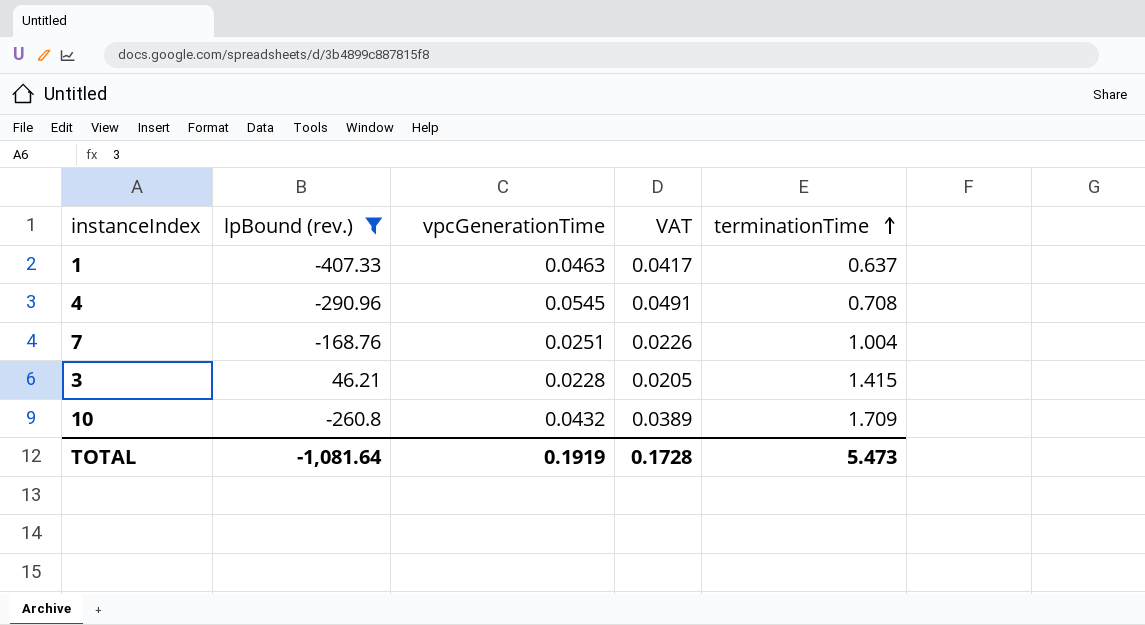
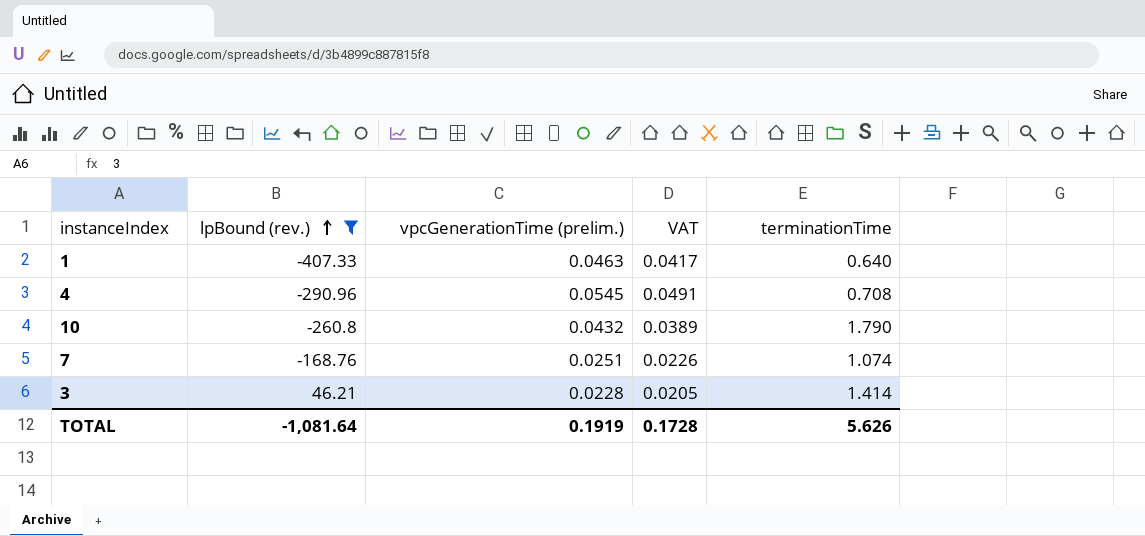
row order: terminationTime ascending -> lpBound (rev.) ascending
column name: vpcGenerationTime -> vpcGenerationTime (prelim.)
1 | terminationTime: 0.637 -> 0.640
10 | terminationTime: 1.709 -> 1.790
7 | terminationTime: 1.004 -> 1.074
3 | terminationTime: 1.415 -> 1.414
TOTAL | terminationTime: 5.473 -> 5.626

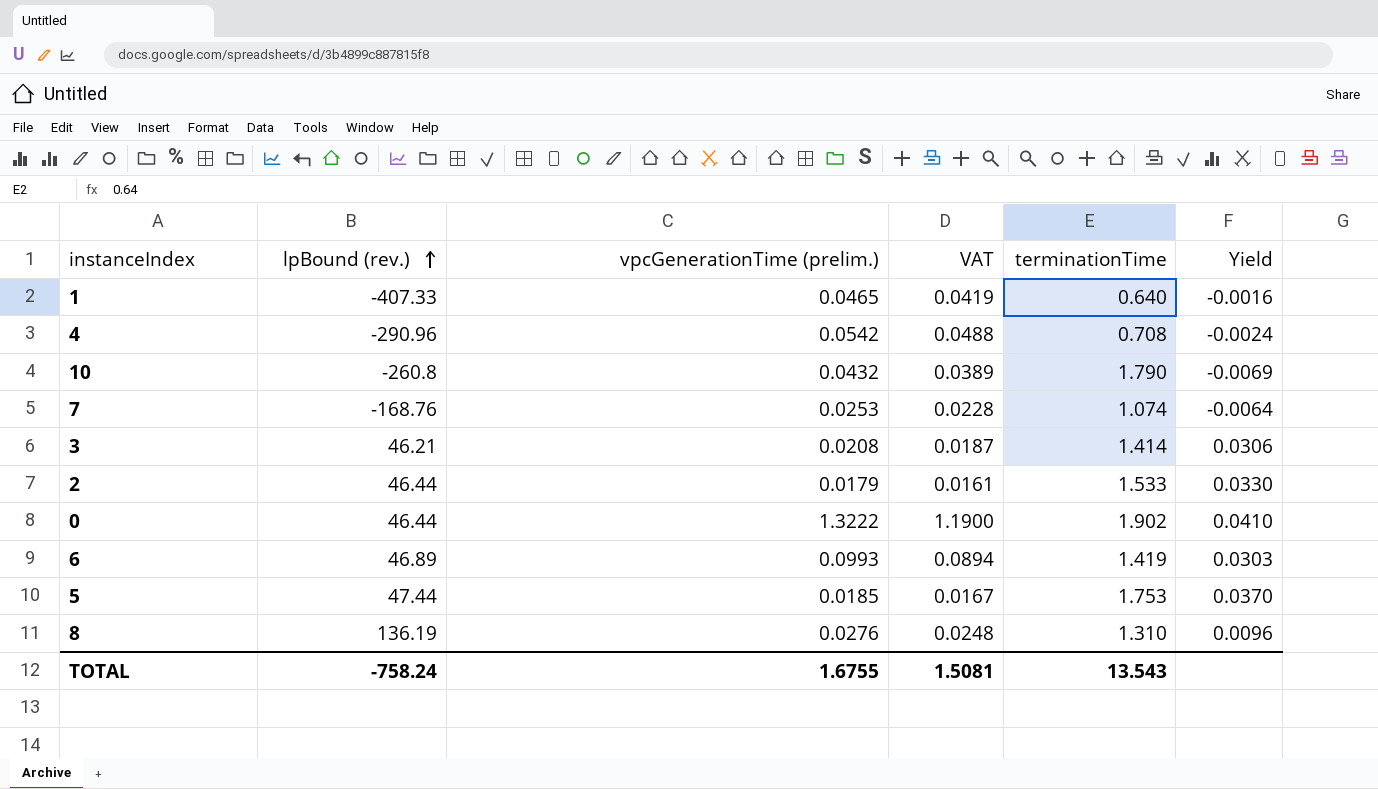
filter: lpBound (rev.) <= 46.21 -> none
column Yield | formula: none -> [terminationTime] / [lpBound (rev.)]
1 | vpcGenerationTime (prelim.): 0.0463 -> 0.0465
1 | VAT: 0.0417 -> 0.0419
4 | vpcGenerationTime (prelim.): 0.0545 -> 0.0542
4 | VAT: 0.0491 -> 0.0488
7 | vpcGenerationTime (prelim.): 0.0251 -> 0.0253
7 | VAT: 0.0226 -> 0.0228
3 | vpcGenerationTime (prelim.): 0.0228 -> 0.0208
3 | VAT: 0.0205 -> 0.0187
TOTAL | lpBound (rev.): -1,081.64 -> -758.24
TOTAL | vpcGenerationTime (prelim.): 0.1919 -> 1.6755
TOTAL | VAT: 0.1728 -> 1.5081
TOTAL | terminationTime: 5.626 -> 13.543

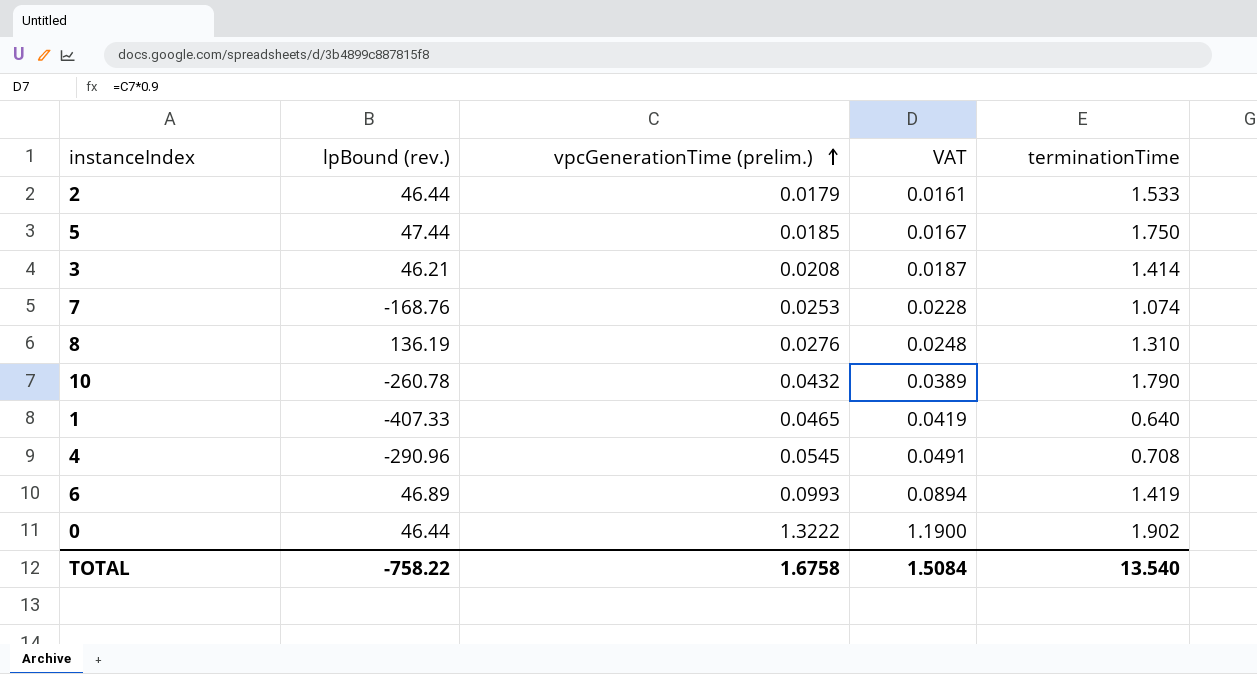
row order: lpBound (rev.) ascending -> vpcGenerationTime (prelim.) ascending
column Yield | formula: [terminationTime] / [lpBound (rev.)] -> none
5 | terminationTime: 1.753 -> 1.750
10 | lpBound (rev.): -260.8 -> -260.78
4 | vpcGenerationTime (prelim.): 0.0542 -> 0.0545
4 | VAT: 0.0488 -> 0.0491
TOTAL | lpBound (rev.): -758.24 -> -758.22
TOTAL | vpcGenerationTime (prelim.): 1.6755 -> 1.6758
TOTAL | VAT: 1.5081 -> 1.5084
TOTAL | terminationTime: 13.543 -> 13.540

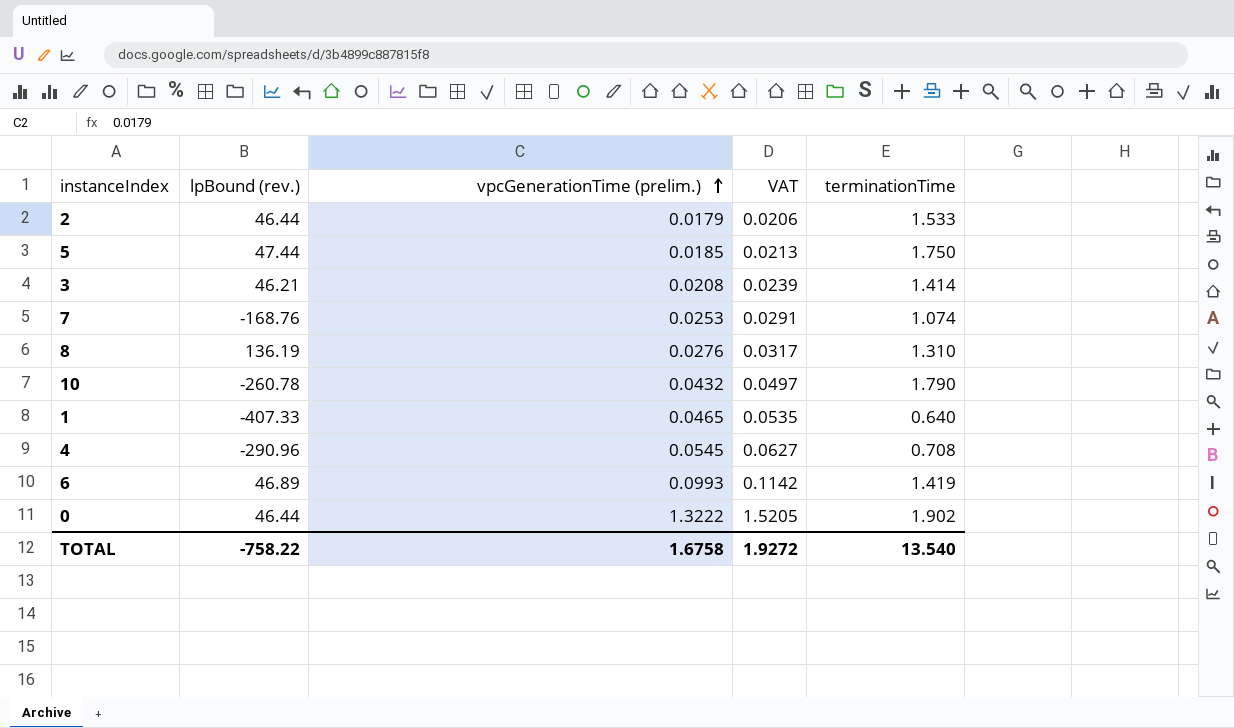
column VAT | formula: [vpcGenerationTime (prelim.)] * 0.9 -> [vpcGenerationTime (prelim.)] * 1.15
TOTAL | VAT: 1.5084 -> 1.9272

